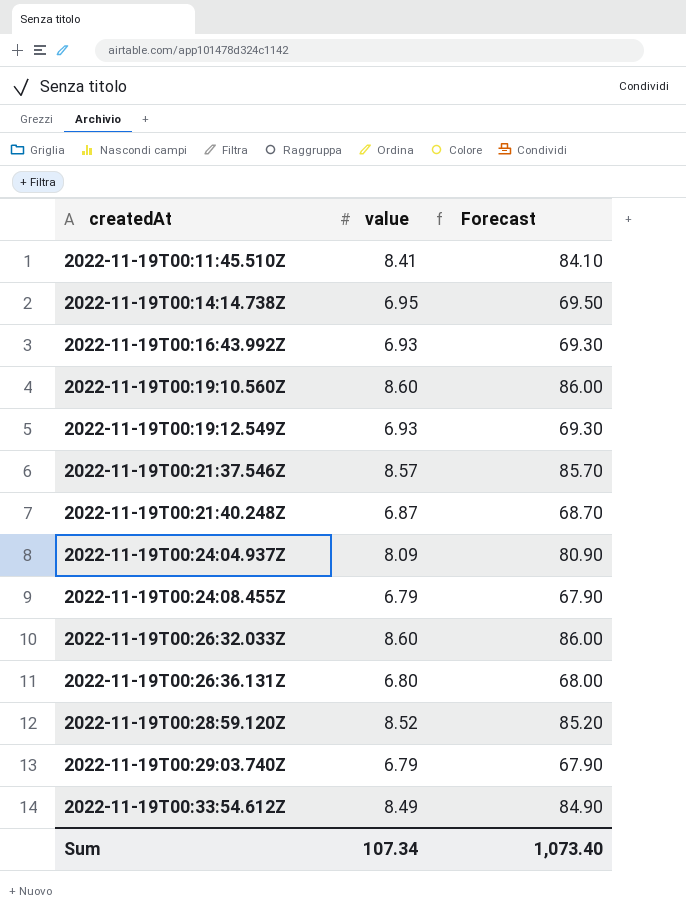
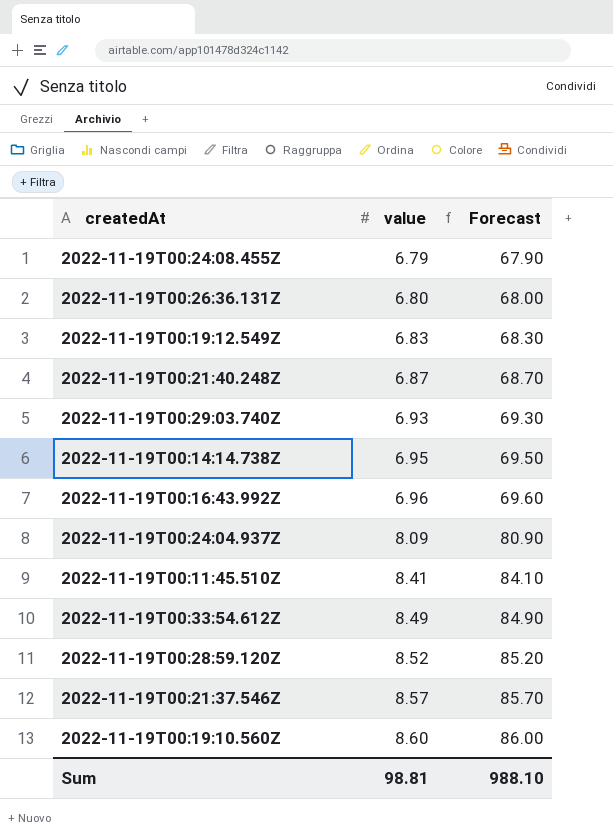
row order: createdAt ascending -> value ascending
row 2022-11-19T00:26:32.033Z: 8.60 | 86.00 -> none
2022-11-19T00:19:12.549Z | value: 6.93 -> 6.83
2022-11-19T00:19:12.549Z | Forecast: 69.30 -> 68.30
2022-11-19T00:29:03.740Z | value: 6.79 -> 6.93
2022-11-19T00:29:03.740Z | Forecast: 67.90 -> 69.30
2022-11-19T00:16:43.992Z | value: 6.93 -> 6.96
2022-11-19T00:16:43.992Z | Forecast: 69.30 -> 69.60
Sum | value: 107.34 -> 98.81
Sum | Forecast: 1,073.40 -> 988.10

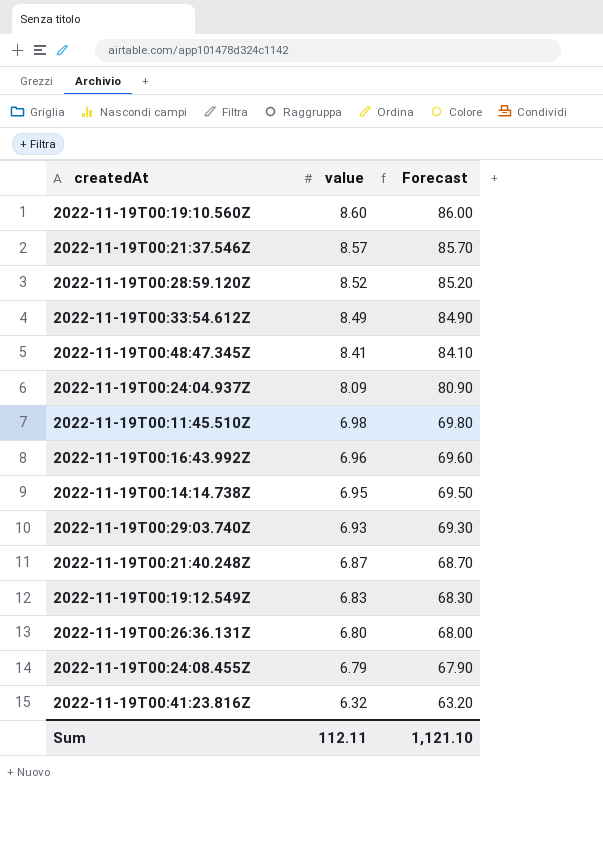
row order: value ascending -> value descending
row 2022-11-19T00:48:47.345Z: none -> 8.41 | 84.10
2022-11-19T00:11:45.510Z | value: 8.41 -> 6.98
2022-11-19T00:11:45.510Z | Forecast: 84.10 -> 69.80
row 2022-11-19T00:41:23.816Z: none -> 6.32 | 63.20
Sum | value: 98.81 -> 112.11
Sum | Forecast: 988.10 -> 1,121.10

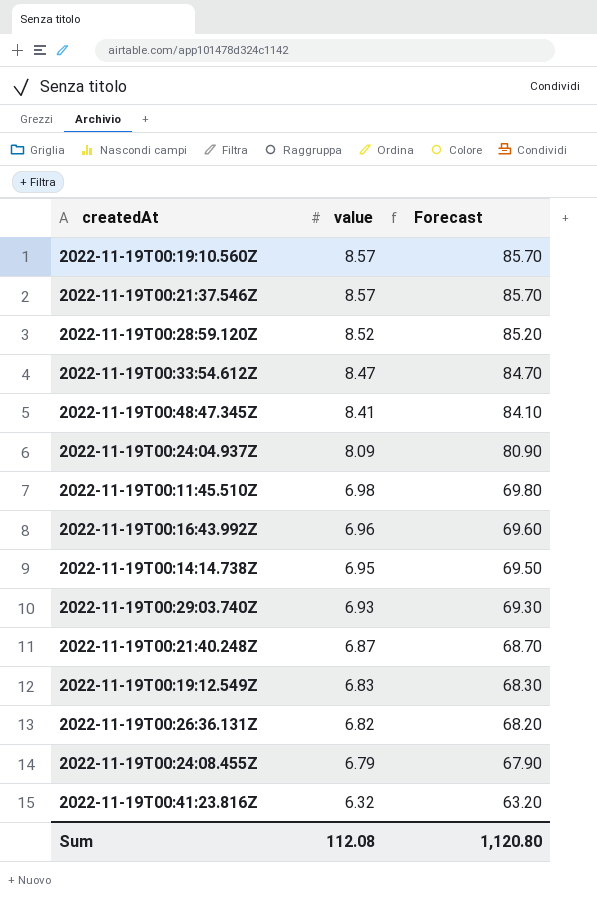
2022-11-19T00:19:10.560Z | value: 8.60 -> 8.57
2022-11-19T00:19:10.560Z | Forecast: 86.00 -> 85.70
2022-11-19T00:33:54.612Z | value: 8.49 -> 8.47
2022-11-19T00:33:54.612Z | Forecast: 84.90 -> 84.70
2022-11-19T00:26:36.131Z | value: 6.80 -> 6.82
2022-11-19T00:26:36.131Z | Forecast: 68.00 -> 68.20
Sum | value: 112.11 -> 112.08
Sum | Forecast: 1,121.10 -> 1,120.80

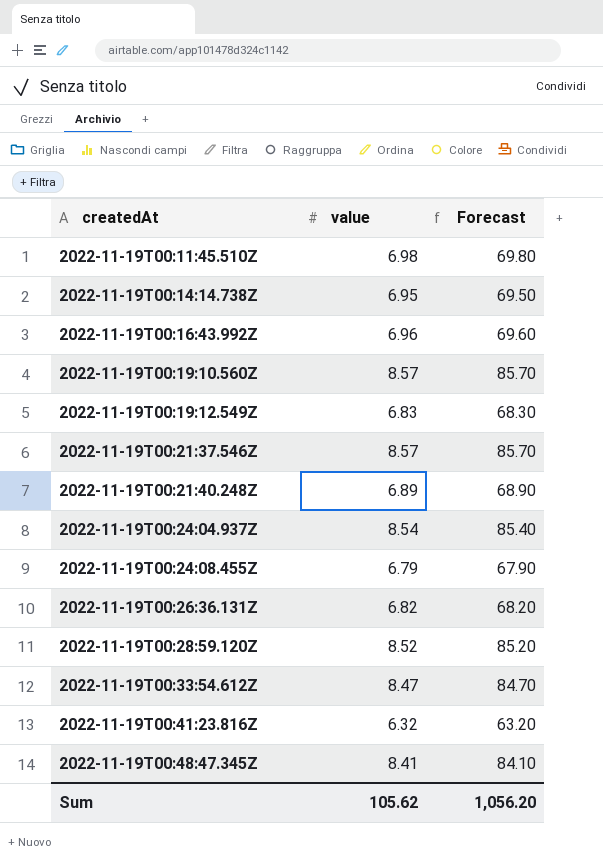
row order: value descending -> createdAt ascending
row 2022-11-19T00:29:03.740Z: 6.93 | 69.30 -> none
2022-11-19T00:21:40.248Z | value: 6.87 -> 6.89
2022-11-19T00:21:40.248Z | Forecast: 68.70 -> 68.90
2022-11-19T00:24:04.937Z | value: 8.09 -> 8.54
2022-11-19T00:24:04.937Z | Forecast: 80.90 -> 85.40
Sum | value: 112.08 -> 105.62
Sum | Forecast: 1,120.80 -> 1,056.20

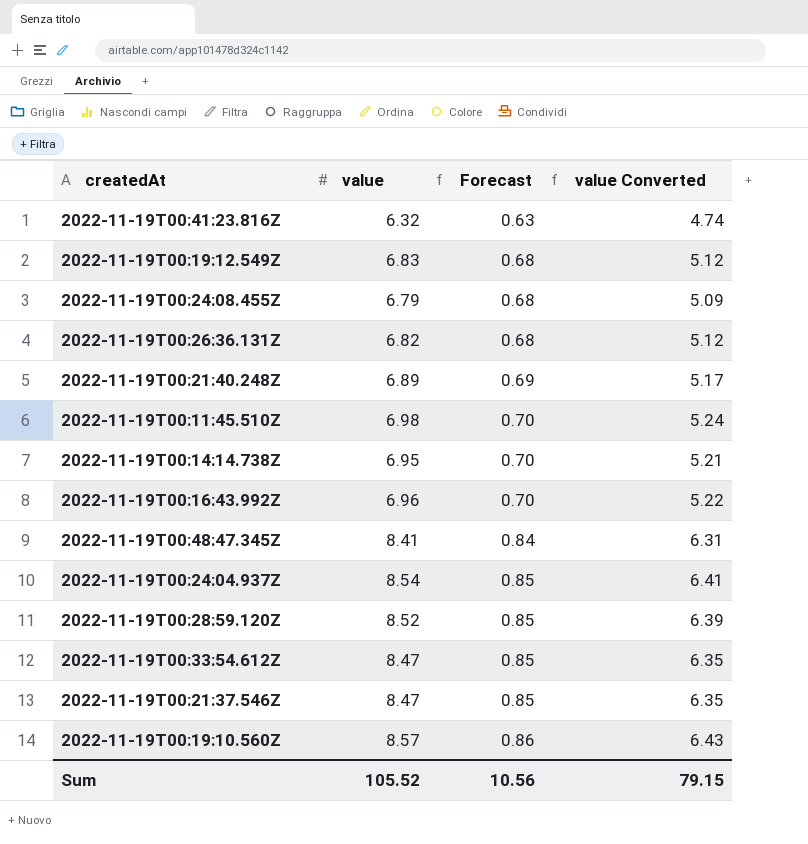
row order: createdAt ascending -> Forecast ascending
column Forecast | formula: [value] * 10 -> [value] * 0.1
column value Converted | formula: none -> [value] * 0.75
2022-11-19T00:21:37.546Z | value: 8.57 -> 8.47
Sum | value: 105.62 -> 105.52
Sum | Forecast: 1,056.20 -> 10.56

